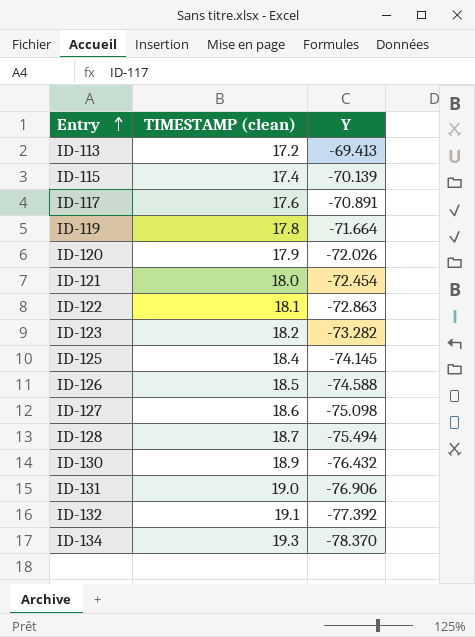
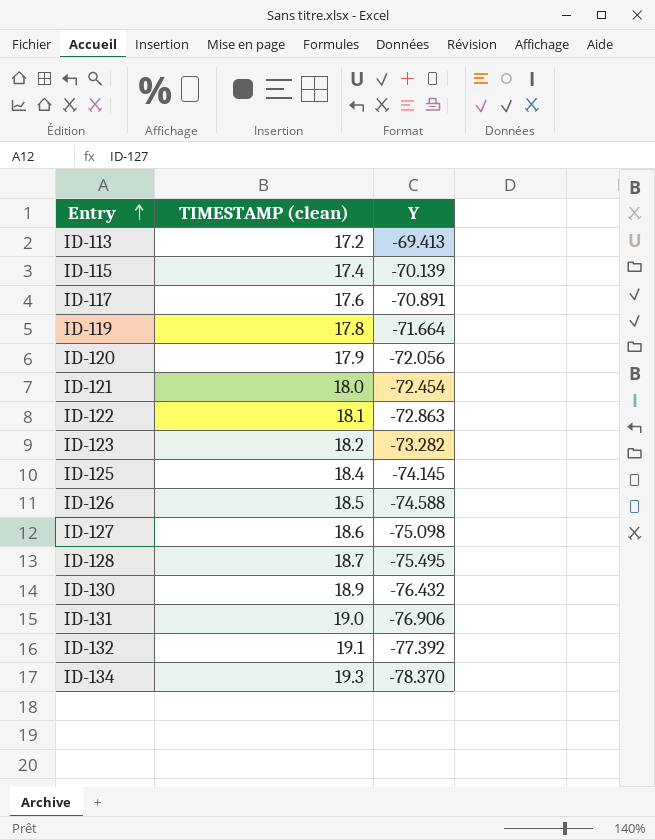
ID-120 | Y: -72.026 -> -72.056
ID-128 | Y: -75.494 -> -75.495

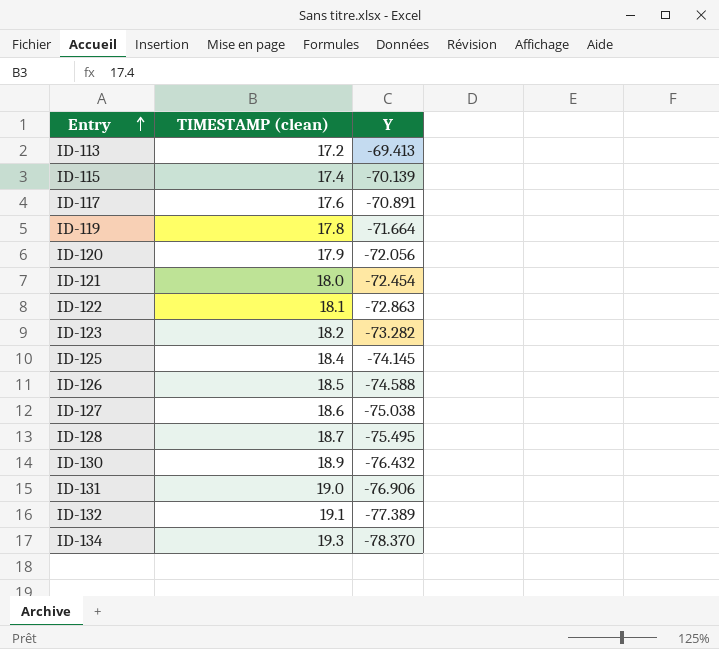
ID-127 | Y: -75.098 -> -75.038
ID-132 | Y: -77.392 -> -77.389

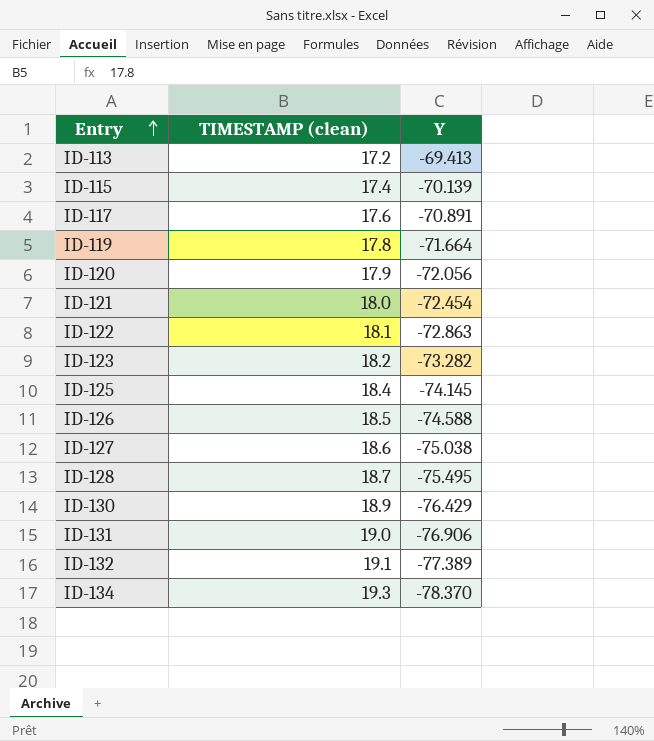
ID-130 | Y: -76.432 -> -76.429

